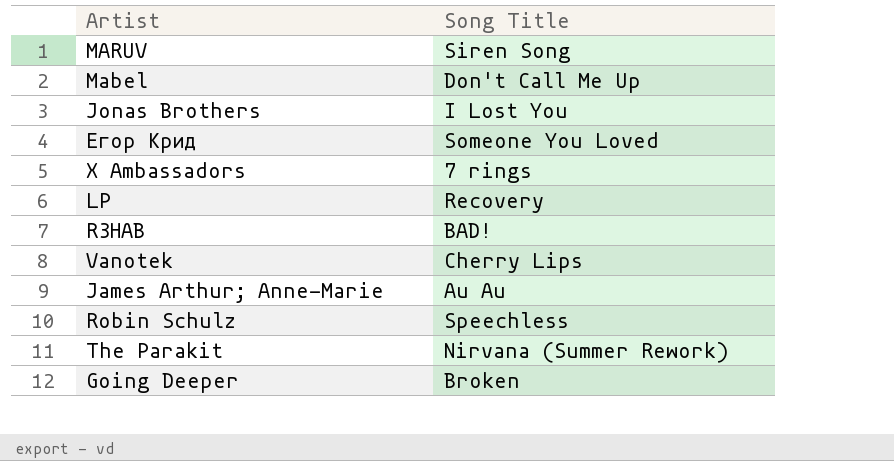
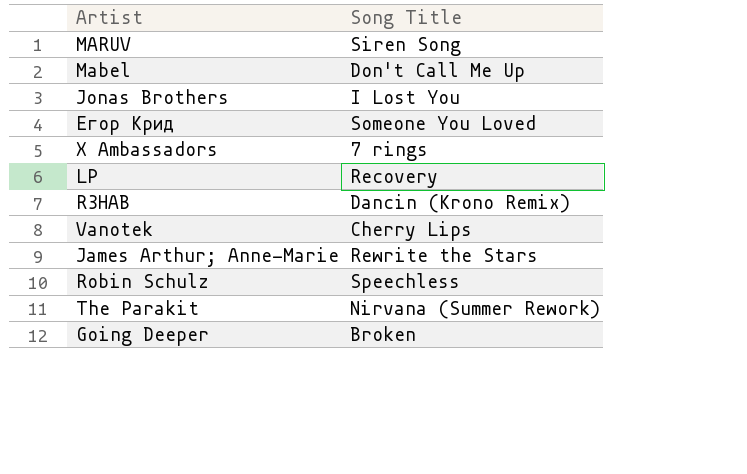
R3HAB | Song Title: BAD! -> Dancin (Krono Remix)
James Arthur; Anne-Marie | Song Title: Au Au -> Rewrite the Stars

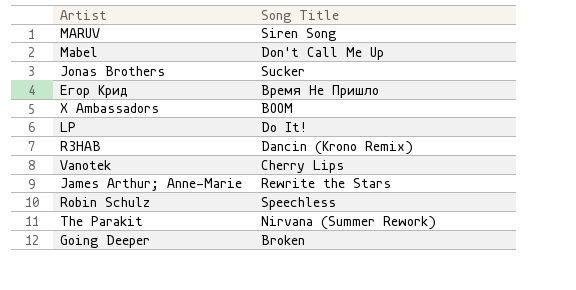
Jonas Brothers | Song Title: I Lost You -> Sucker
Егор Крид | Song Title: Someone You Loved -> Время Не Пришло
X Ambassadors | Song Title: 7 rings -> BOOM
LP | Song Title: Recovery -> Do It!

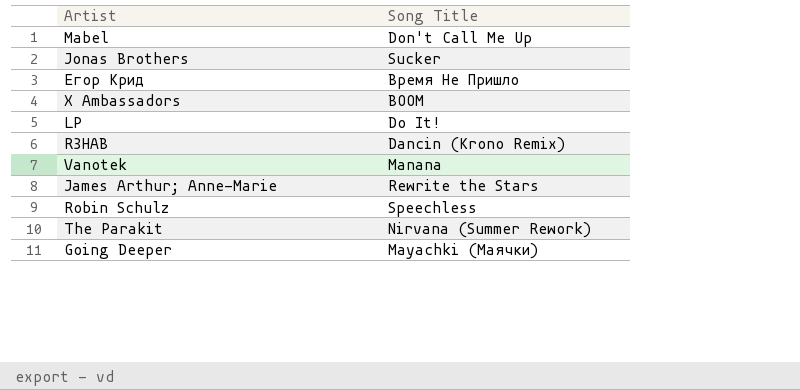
row MARUV: Siren Song -> none
Vanotek | Song Title: Cherry Lips -> Manana
Going Deeper | Song Title: Broken -> Mayachki (Маячки)

